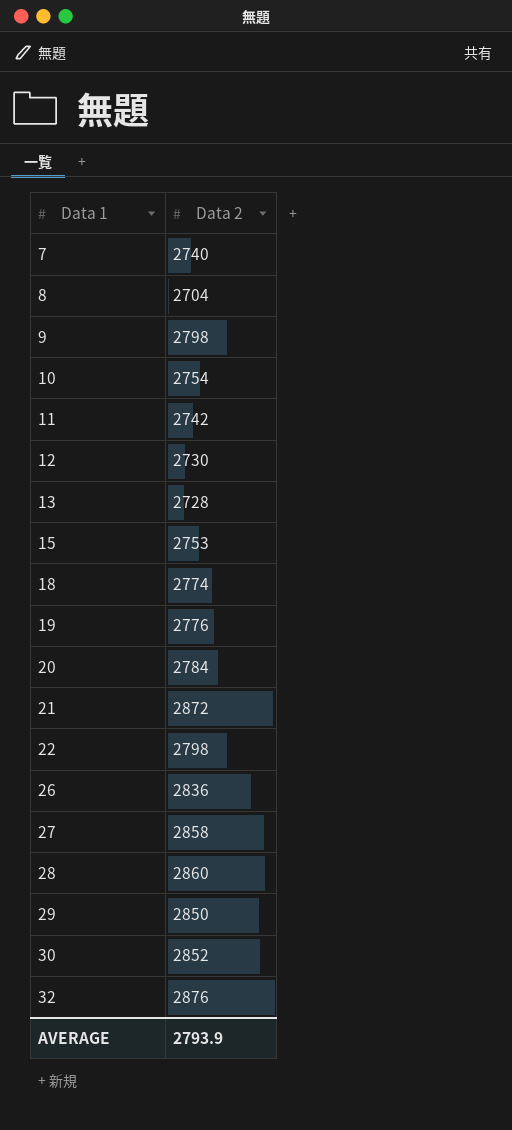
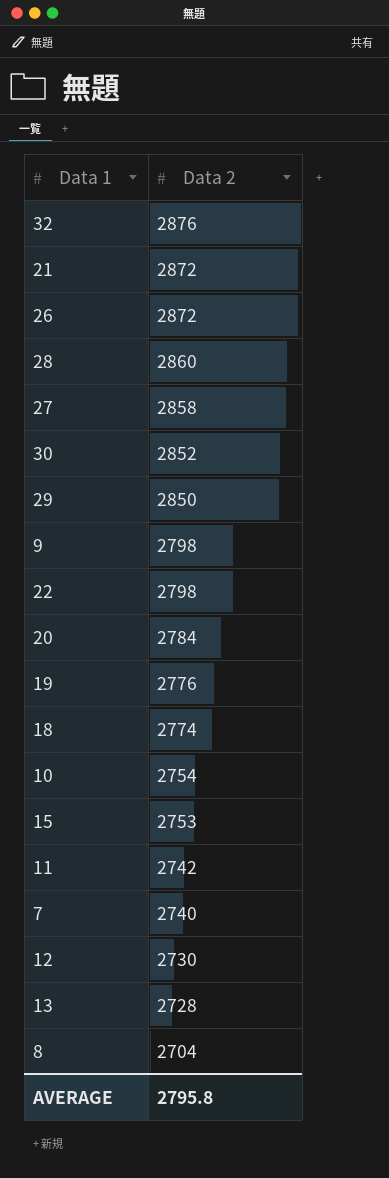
row order: Data 1 ascending -> Data 2 descending
26 | Data 2: 2836 -> 2872
AVERAGE | Data 2: 2793.9 -> 2795.8

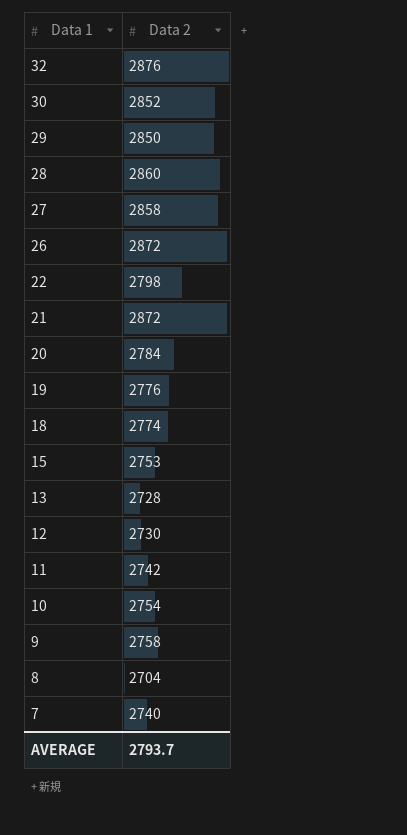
row order: Data 2 descending -> Data 1 descending
9 | Data 2: 2798 -> 2758
AVERAGE | Data 2: 2795.8 -> 2793.7

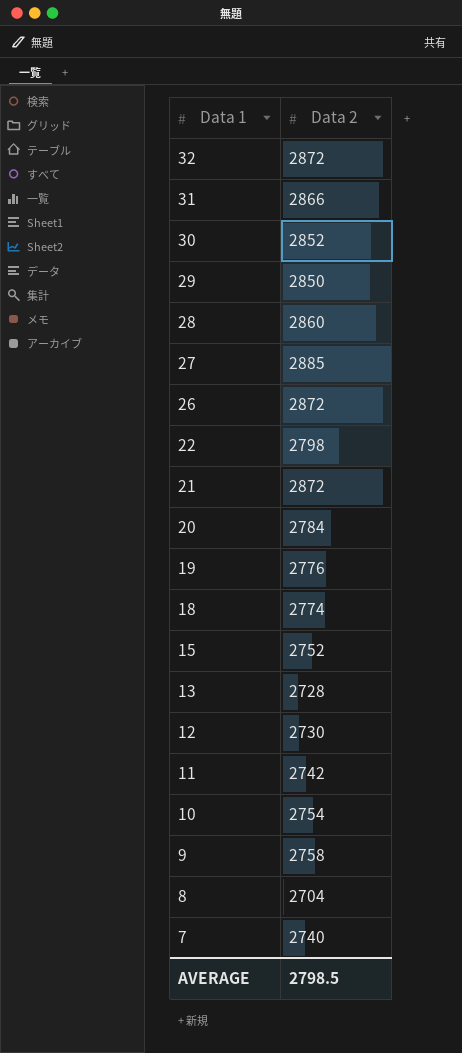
32 | Data 2: 2876 -> 2872
row 31: none -> 2866
27 | Data 2: 2858 -> 2885
15 | Data 2: 2753 -> 2752
AVERAGE | Data 2: 2793.7 -> 2798.5

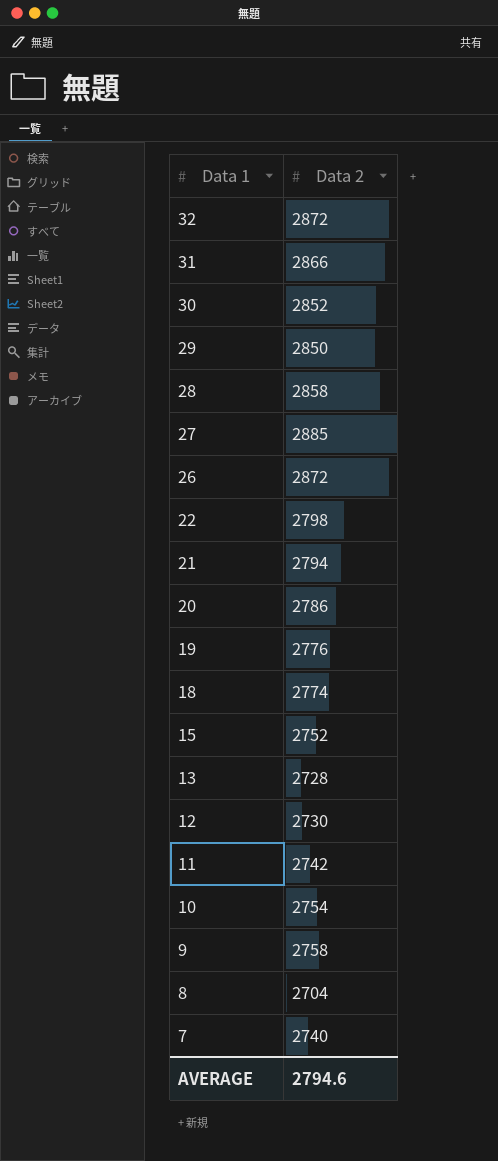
28 | Data 2: 2860 -> 2858
21 | Data 2: 2872 -> 2794
20 | Data 2: 2784 -> 2786
AVERAGE | Data 2: 2798.5 -> 2794.6

